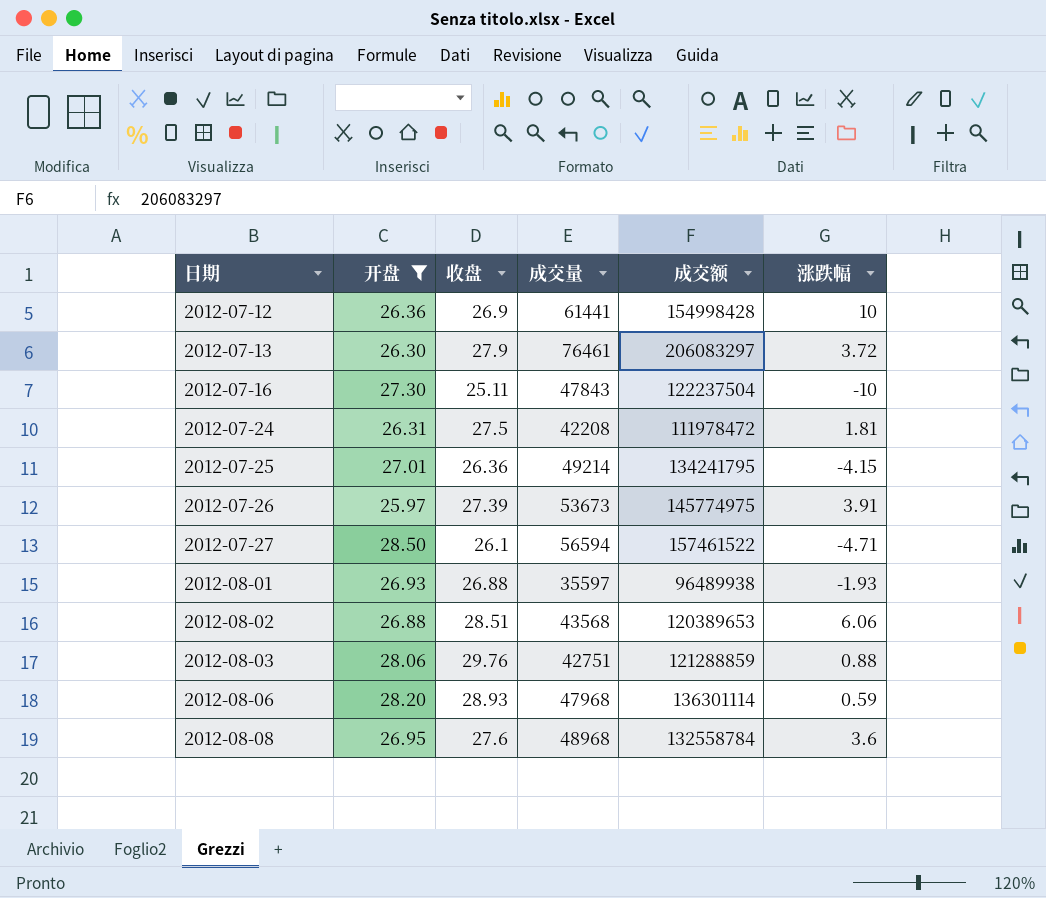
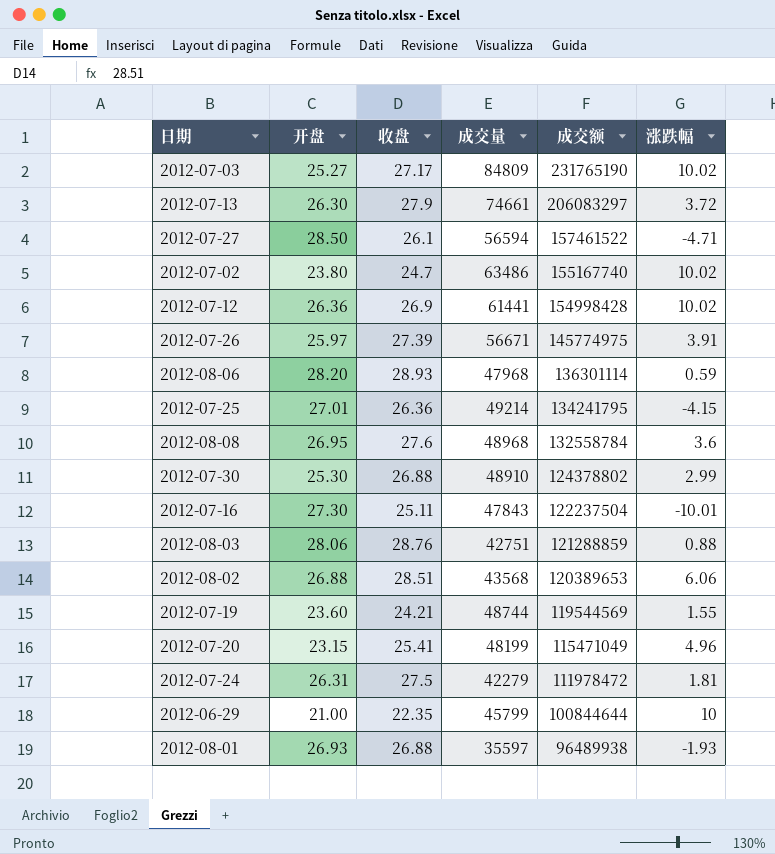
filter: 开盘 >= 25.97 -> none
row order: 日期 ascending -> 成交额 descending
2012-07-13 | 成交量: 76461 -> 74661
2012-07-12 | 涨跌幅: 10 -> 10.02
2012-07-26 | 成交量: 53673 -> 56671
2012-07-16 | 涨跌幅: -10 -> -10.01
2012-08-03 | 收盘: 29.76 -> 28.76
2012-07-24 | 成交量: 42208 -> 42279

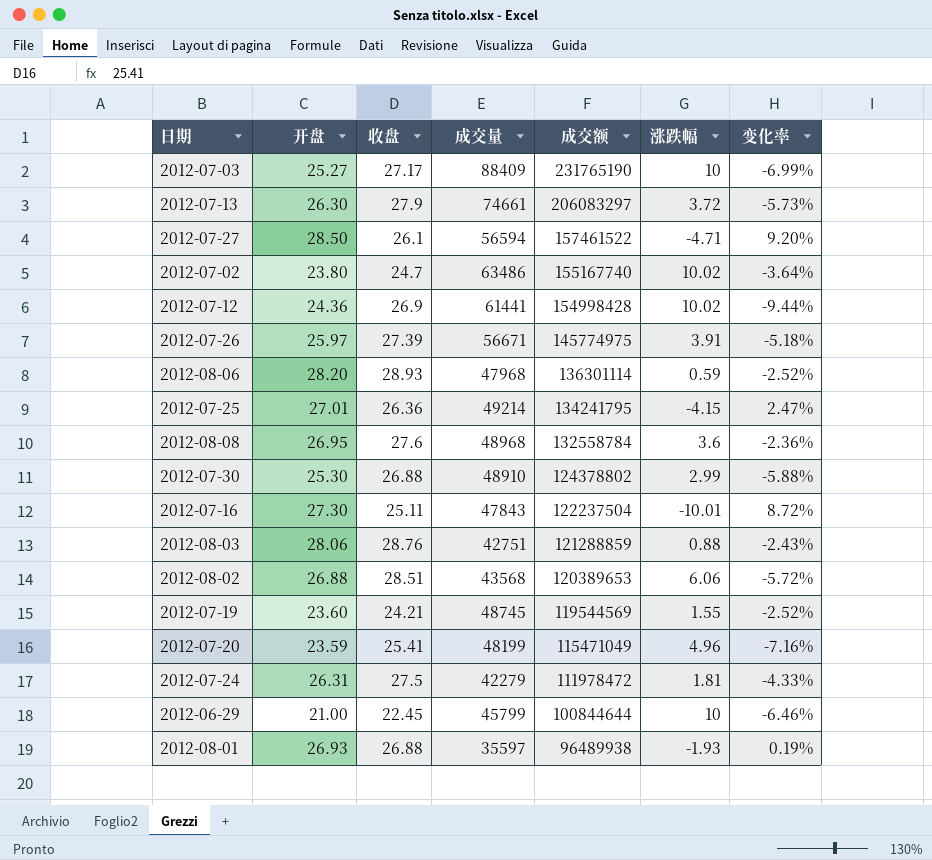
column 变化率 | formula: none -> ([开盘] - [收盘]) / [收盘]
2012-07-03 | 成交量: 84809 -> 88409
2012-07-03 | 涨跌幅: 10.02 -> 10
2012-07-12 | 开盘: 26.36 -> 24.36
2012-07-19 | 成交量: 48744 -> 48745
2012-07-20 | 开盘: 23.15 -> 23.59
2012-06-29 | 收盘: 22.35 -> 22.45

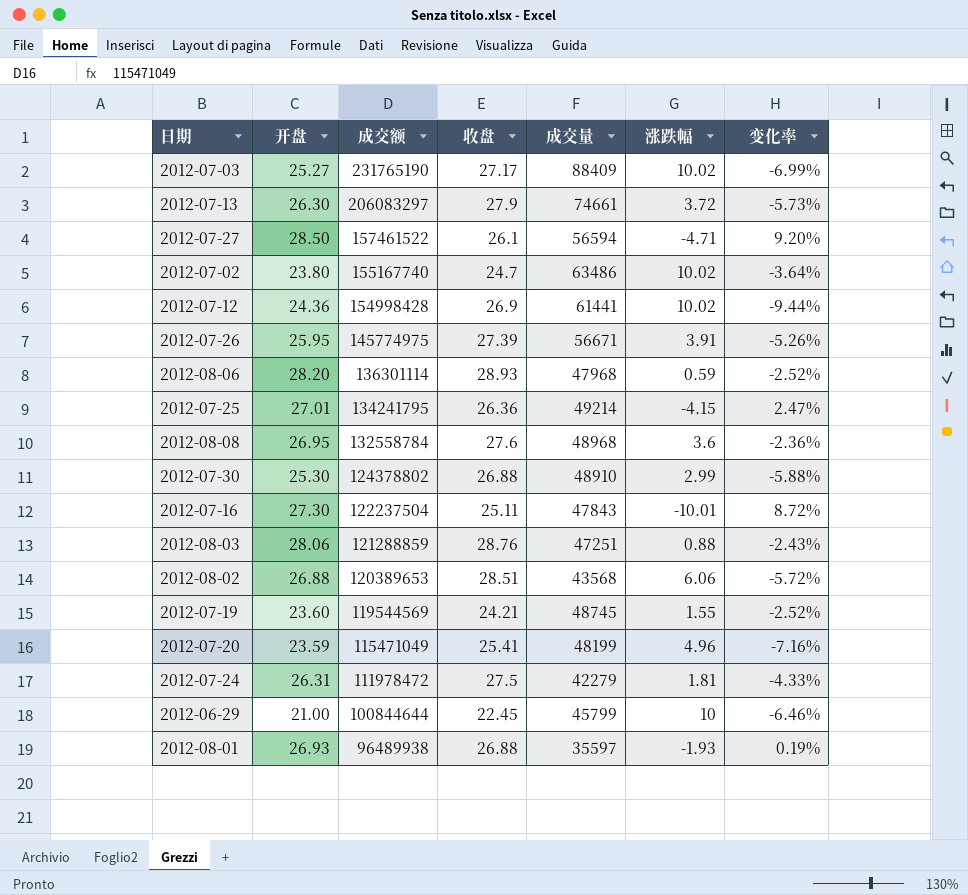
column 成交额 | position: 5 -> 3
2012-07-03 | 涨跌幅: 10 -> 10.02
2012-07-26 | 开盘: 25.97 -> 25.95
2012-07-26 | 变化率: -5.18% -> -5.26%
2012-08-03 | 成交量: 42751 -> 47251

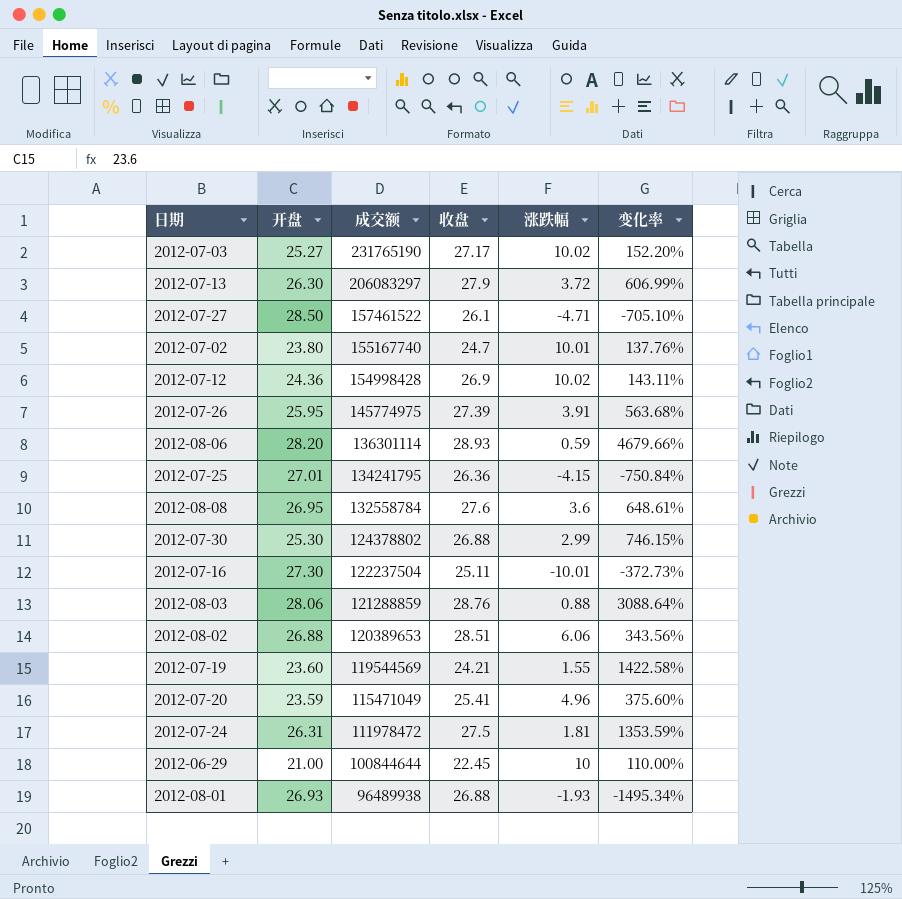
column 成交量 | position: 5 -> none
column 变化率 | formula: ([开盘] - [收盘]) / [收盘] -> ([开盘] - [涨跌幅]) / [涨跌幅]
2012-07-02 | 涨跌幅: 10.02 -> 10.01

